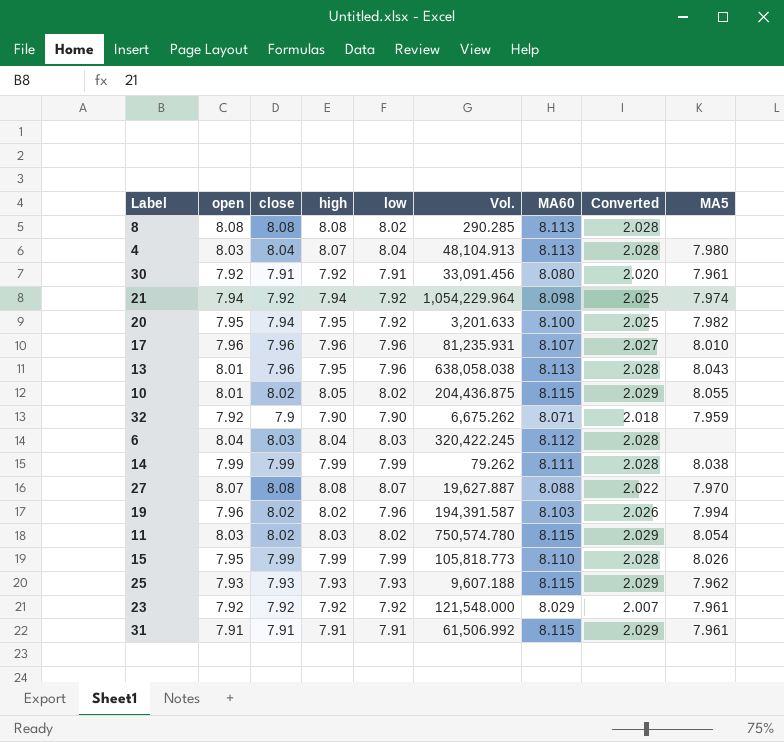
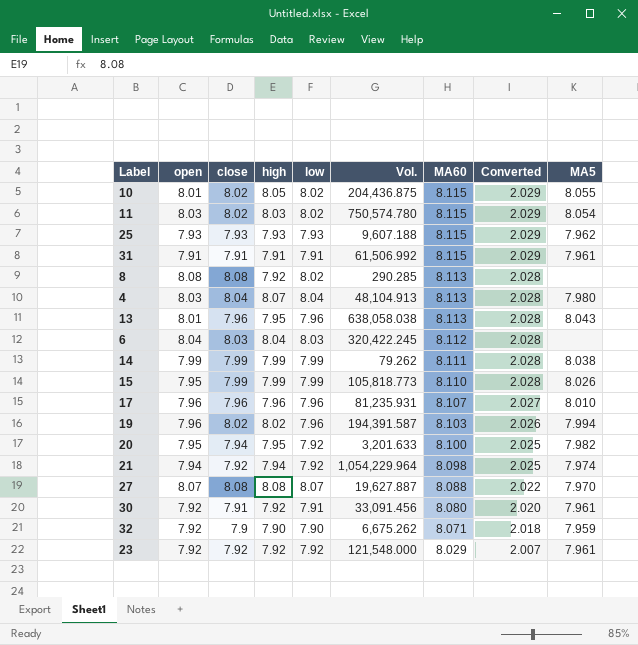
row order: none -> MA60 descending
8 | high: 8.08 -> 7.92

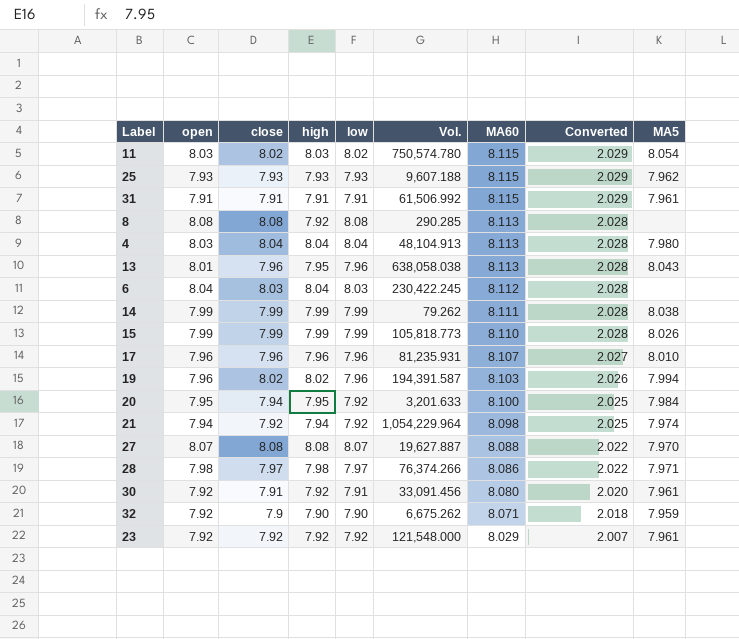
row 10: 8.01 | 8.02 | 8.05 | 8.02 | 204,436.875 | 8.115 | 2.029 | 8.055 -> none
8 | low: 8.02 -> 8.08
4 | high: 8.07 -> 8.04
6 | Vol.: 320,422.245 -> 230,422.245
15 | open: 7.95 -> 7.99
20 | MA5: 7.982 -> 7.984
row 28: none -> 7.98 | 7.97 | 7.98 | 7.97 | 76,374.266 | 8.086 | 2.022 | 7.971

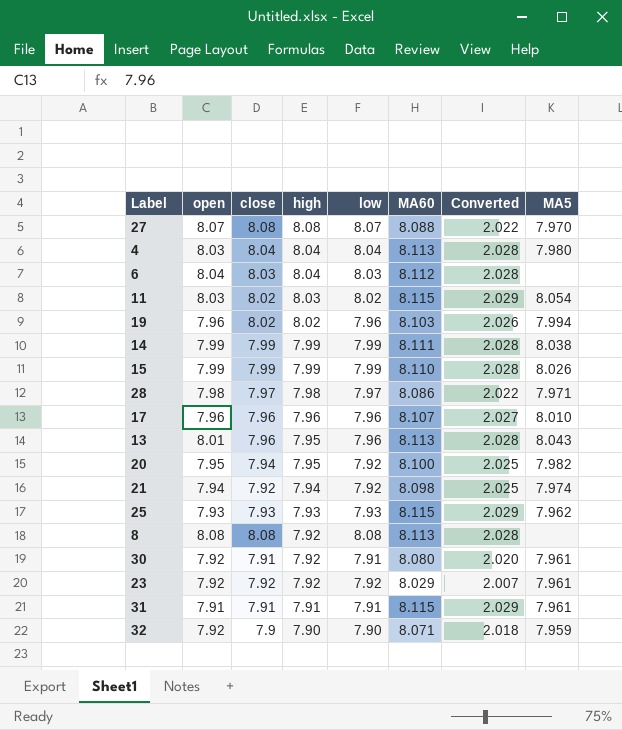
row order: MA60 descending -> high descending
column Vol. | position: 6 -> none
20 | MA5: 7.984 -> 7.982

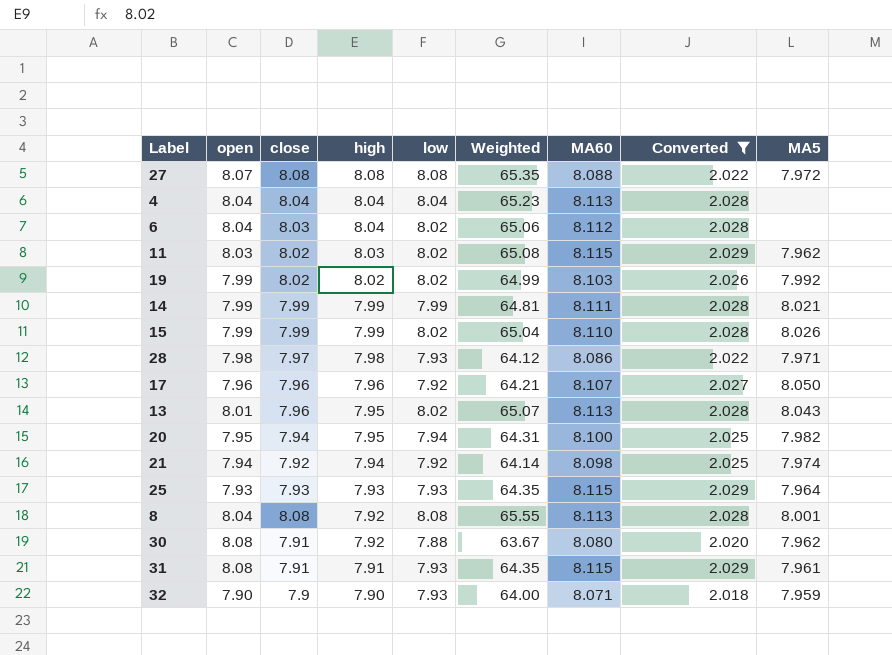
filter: none -> Converted != 2.007
column Weighted | formula: none -> [low] * [MA60]
27 | low: 8.07 -> 8.08
27 | MA5: 7.970 -> 7.972
4 | open: 8.03 -> 8.04
4 | MA5: 7.980 -> none
6 | low: 8.03 -> 8.02
11 | MA5: 8.054 -> 7.962
19 | open: 7.96 -> 7.99
19 | low: 7.96 -> 8.02
19 | MA5: 7.994 -> 7.992
14 | MA5: 8.038 -> 8.021
15 | low: 7.99 -> 8.02
28 | low: 7.97 -> 7.93
17 | low: 7.96 -> 7.92
17 | MA5: 8.010 -> 8.050
13 | low: 7.96 -> 8.02
20 | low: 7.92 -> 7.94
25 | MA5: 7.962 -> 7.964
8 | open: 8.08 -> 8.04
8 | MA5: none -> 8.001
30 | open: 7.92 -> 8.08
30 | low: 7.91 -> 7.88
30 | MA5: 7.961 -> 7.962
31 | open: 7.91 -> 8.08
31 | low: 7.91 -> 7.93
32 | open: 7.92 -> 7.90
32 | low: 7.90 -> 7.93

